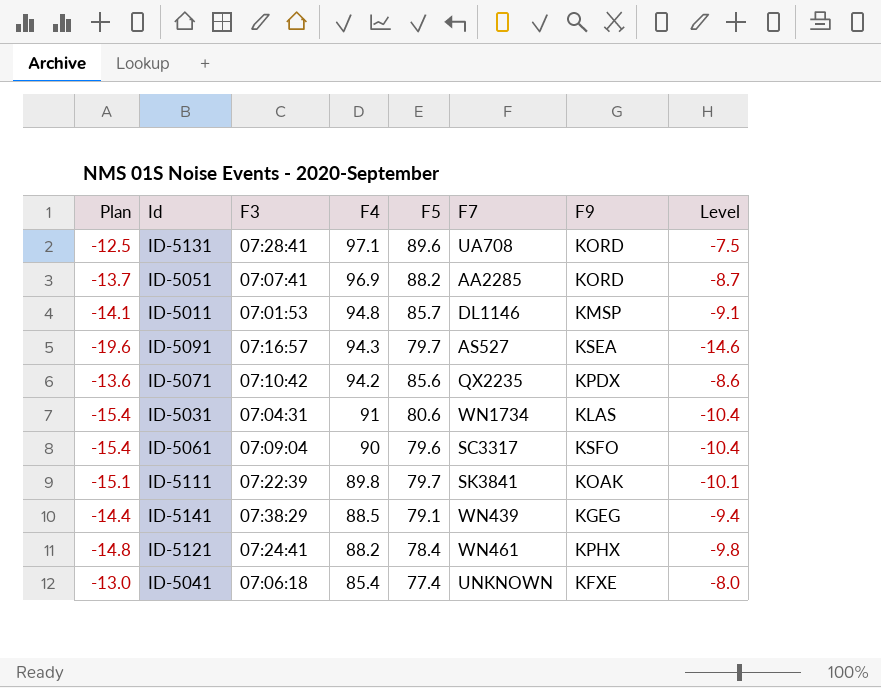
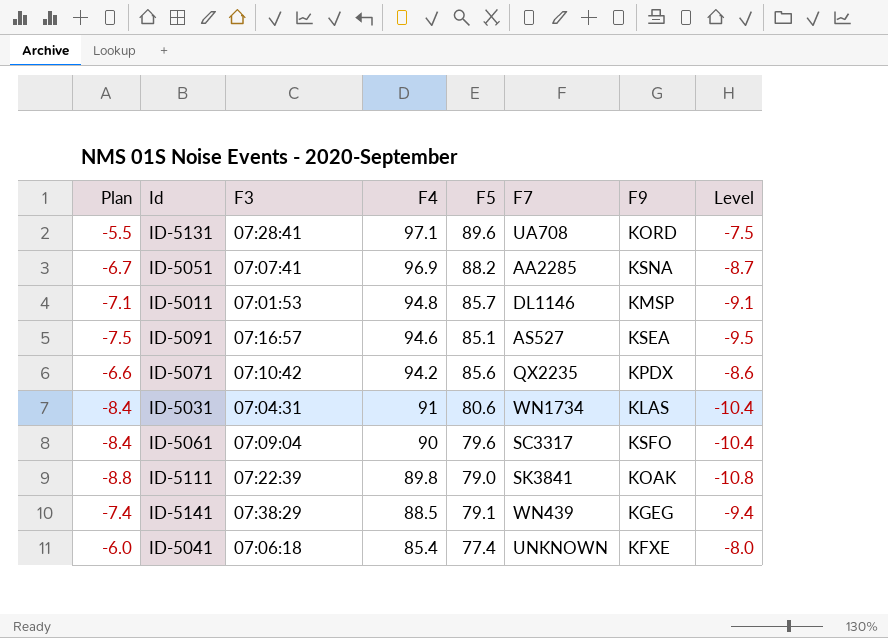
column Plan | formula: [Level] - 5 -> [Level] + 2
row ID-5121: -14.8 | 07:24:41 | 88.2 | 78.4 | WN461 | KPHX | -9.8 -> none
ID-5051 | F9: KORD -> KSNA
ID-5091 | F4: 94.3 -> 94.6
ID-5091 | F5: 79.7 -> 85.1
ID-5091 | Level: -14.6 -> -9.5
ID-5111 | F5: 79.7 -> 79.0
ID-5111 | Level: -10.1 -> -10.8

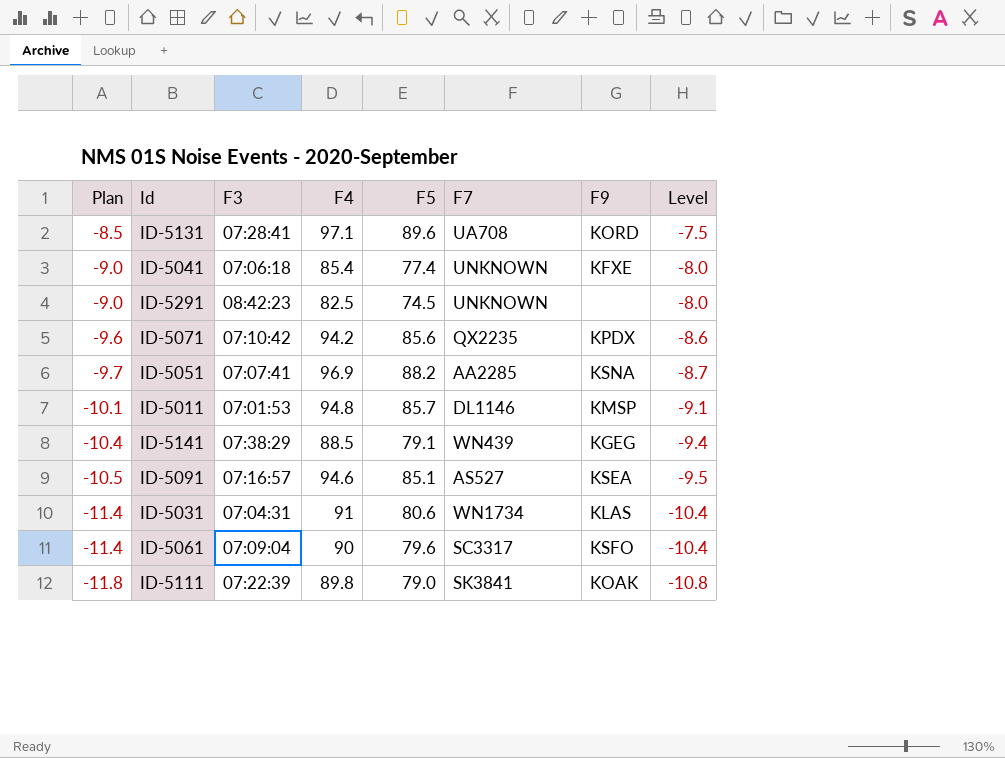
row order: F4 descending -> Plan descending
column Plan | formula: [Level] + 2 -> [Level] - 1
row ID-5291: none -> -9.0 | 08:42:23 | 82.5 | 74.5 | UNKNOWN | none | -8.0

